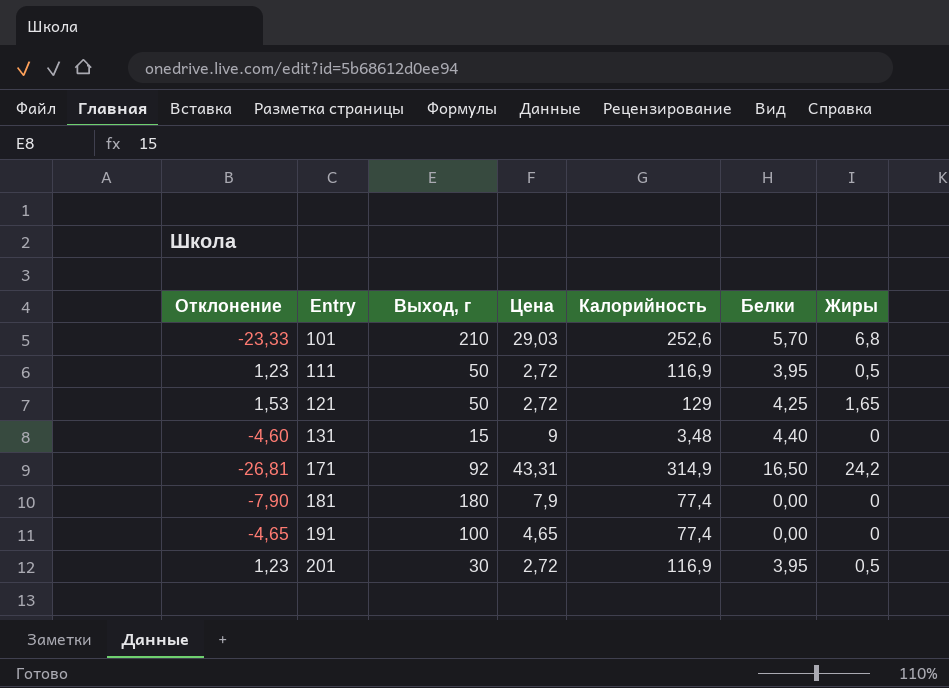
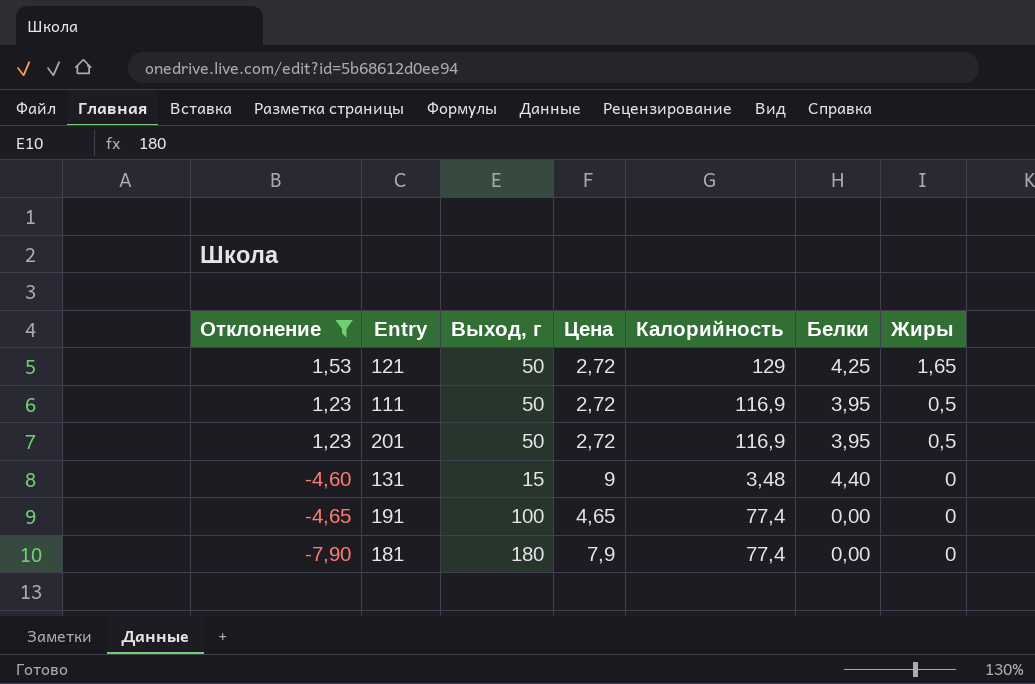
filter: none -> Отклонение >= -7,90
row order: Entry ascending -> Отклонение descending
201 | Выход, г: 30 -> 50

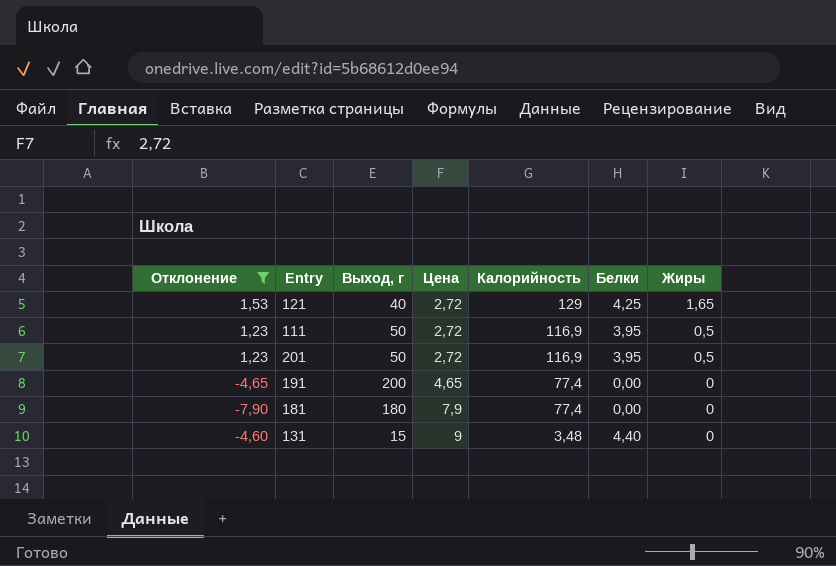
row order: Отклонение descending -> Цена ascending
121 | Выход, г: 50 -> 40
191 | Выход, г: 100 -> 200

